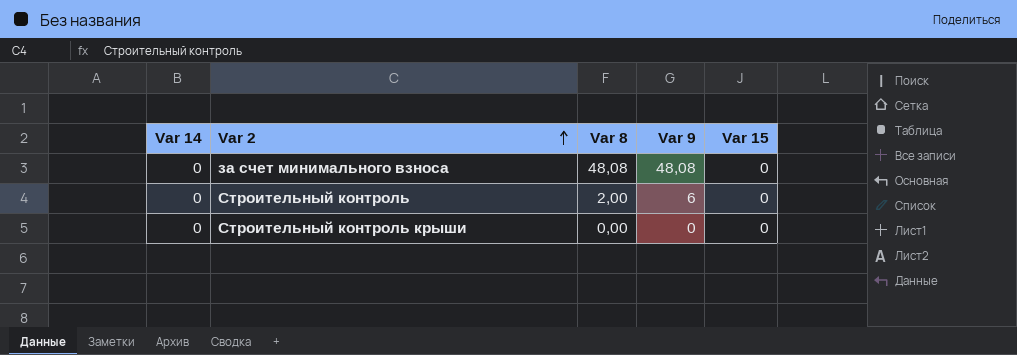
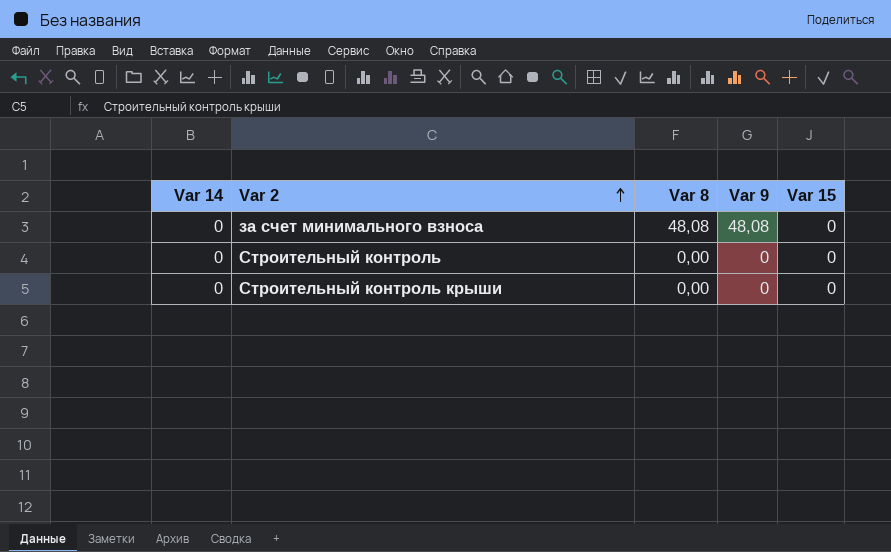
Строительный контроль | Var 8: 2,00 -> 0,00
Строительный контроль | Var 9: 6 -> 0

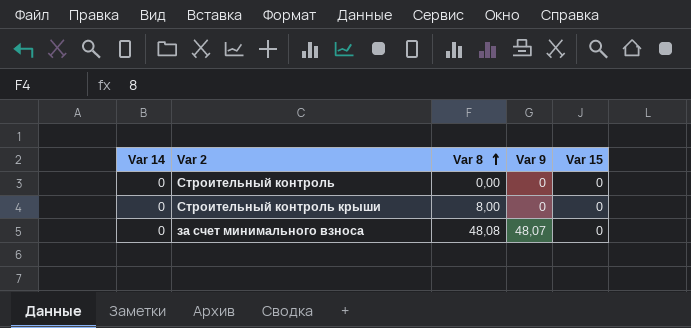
row order: Var 2 ascending -> Var 8 ascending
Строительный контроль крыши | Var 8: 0,00 -> 8,00
за счет минимального взноса | Var 9: 48,08 -> 48,07

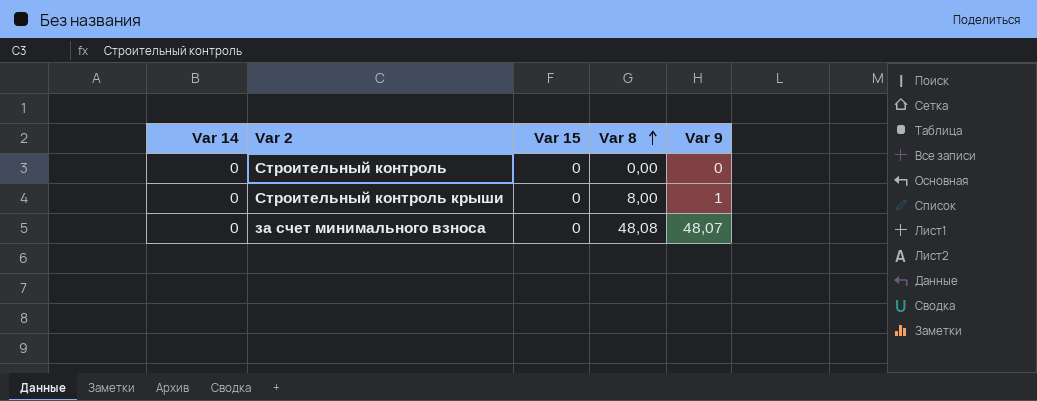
column Var 15 | position: 5 -> 3
Строительный контроль крыши | Var 9: 0 -> 1

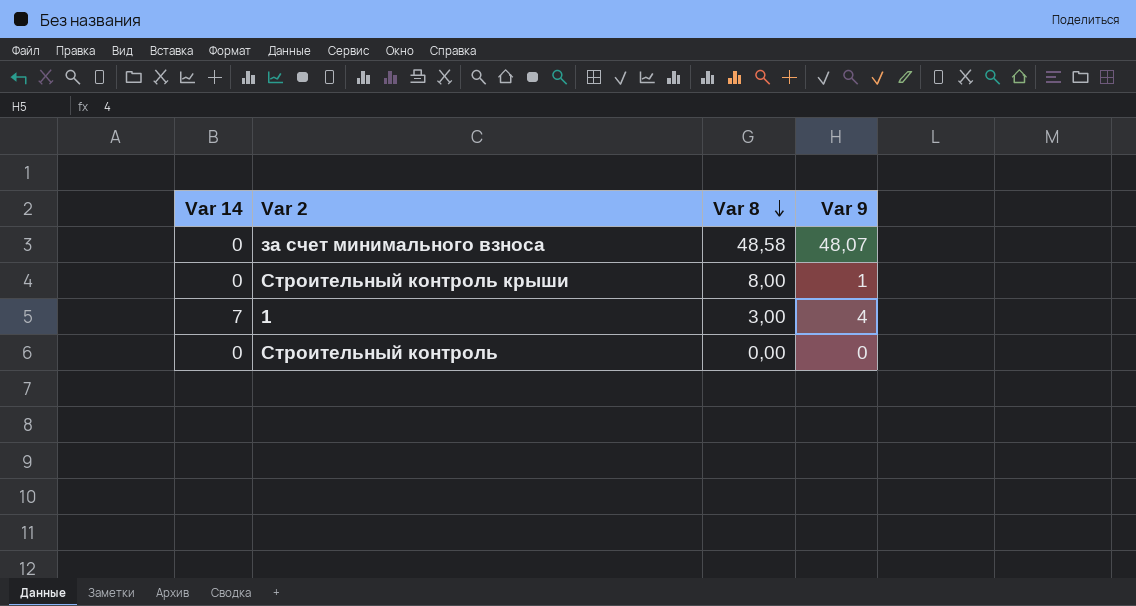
row order: Var 8 ascending -> Var 8 descending
column Var 15 | position: 3 -> none
за счет минимального взноса | Var 8: 48,08 -> 48,58
row 1: none -> 7 | 3,00 | 4

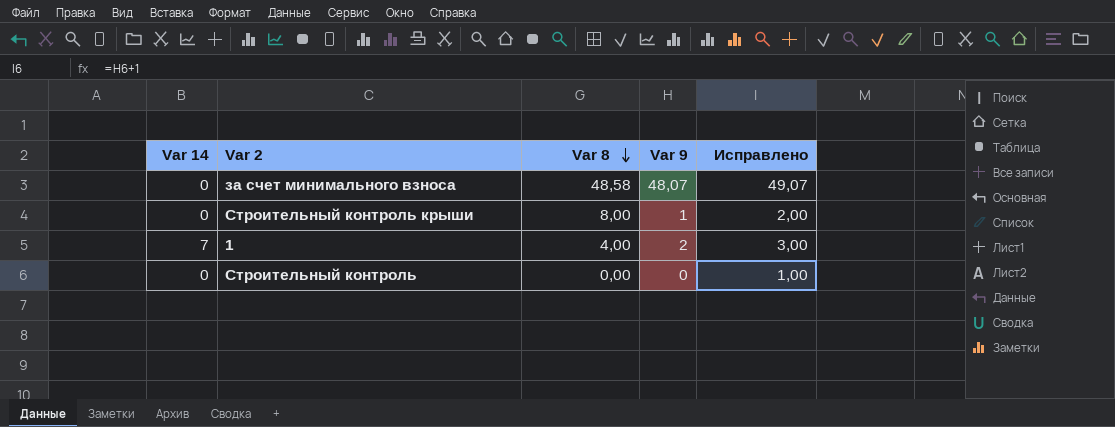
column Исправлено | formula: none -> [Var 9] + 1
1 | Var 8: 3,00 -> 4,00
1 | Var 9: 4 -> 2

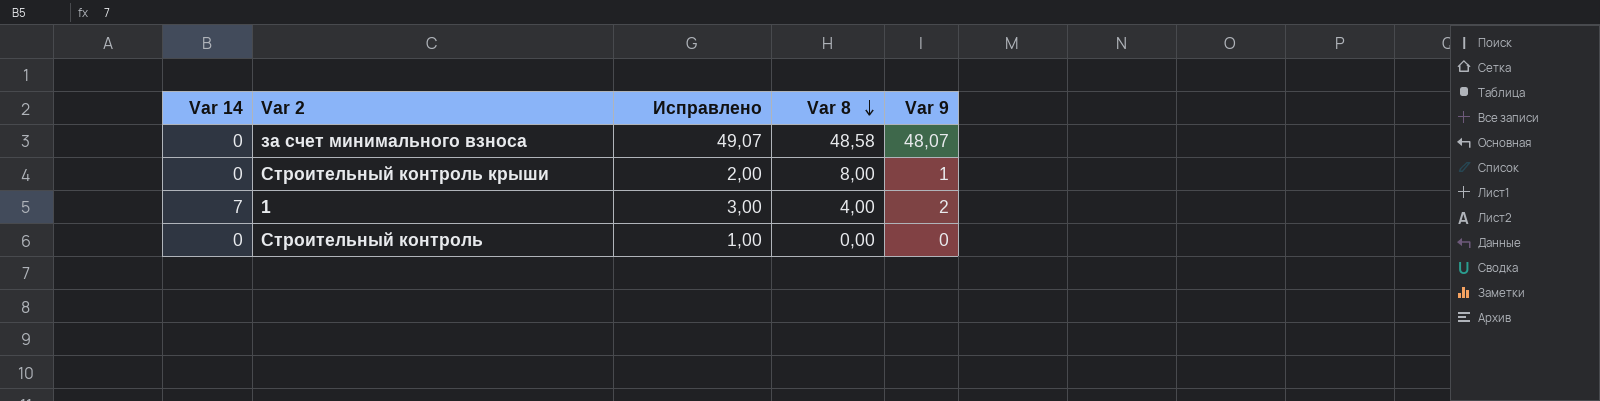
column Исправлено | position: 5 -> 3

